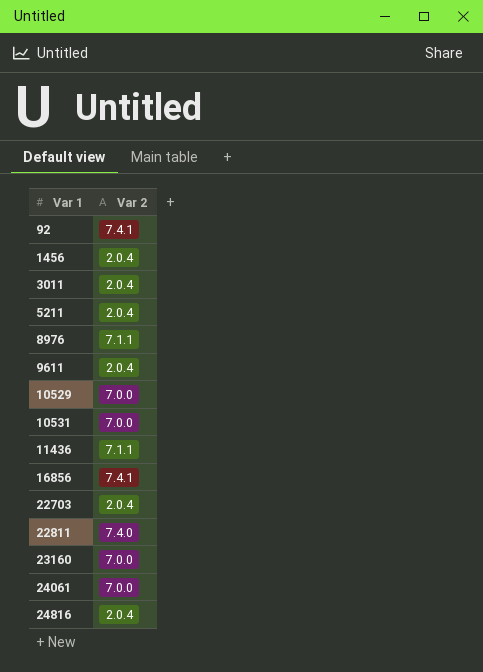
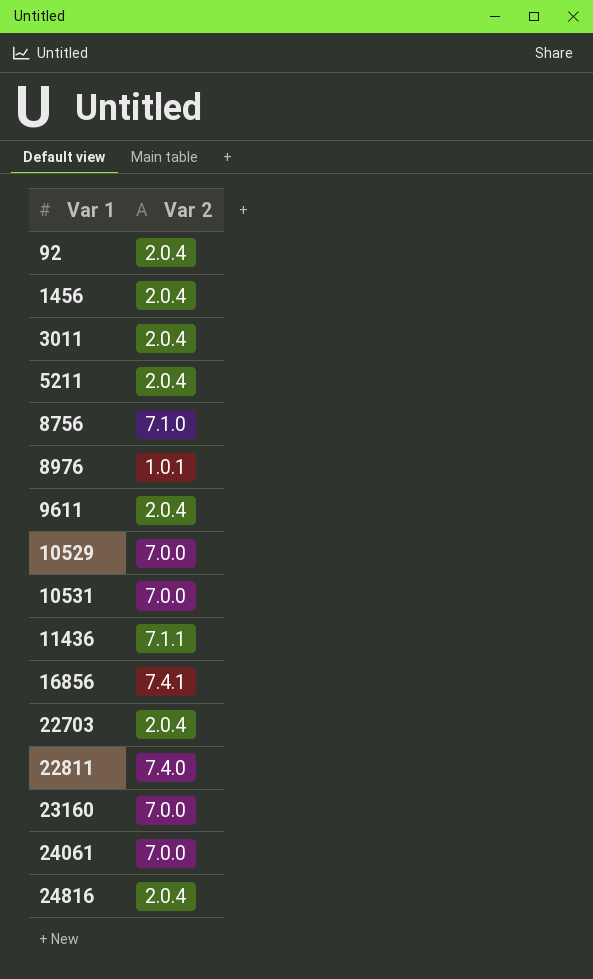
92 | Var 2: 7.4.1 -> 2.0.4
row 8756: none -> 7.1.0
8976 | Var 2: 7.1.1 -> 1.0.1

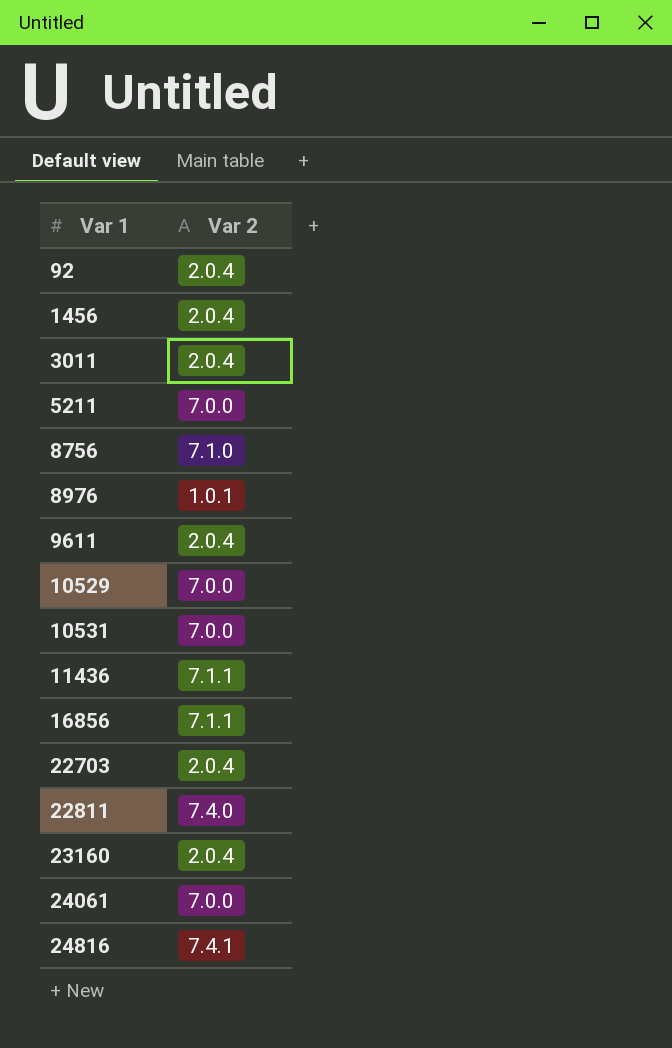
5211 | Var 2: 2.0.4 -> 7.0.0
16856 | Var 2: 7.4.1 -> 7.1.1
23160 | Var 2: 7.0.0 -> 2.0.4
24816 | Var 2: 2.0.4 -> 7.4.1

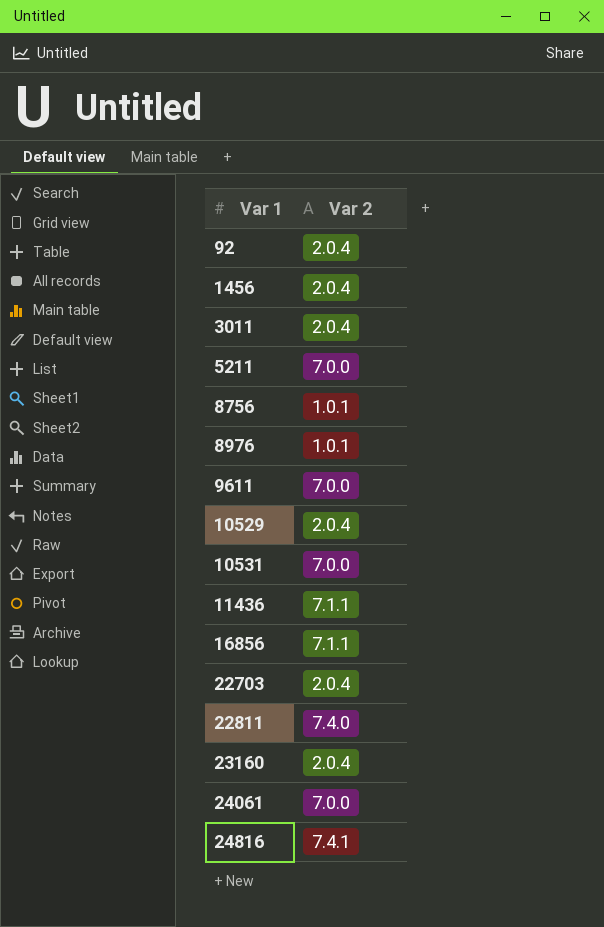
8756 | Var 2: 7.1.0 -> 1.0.1
9611 | Var 2: 2.0.4 -> 7.0.0
10529 | Var 2: 7.0.0 -> 2.0.4

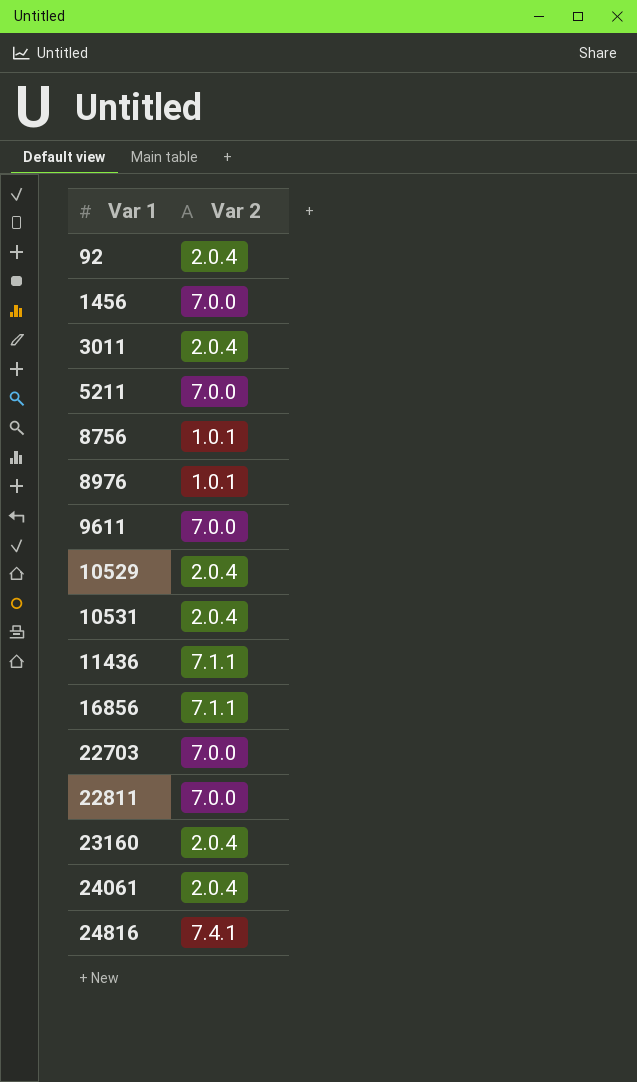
1456 | Var 2: 2.0.4 -> 7.0.0
10531 | Var 2: 7.0.0 -> 2.0.4
22703 | Var 2: 2.0.4 -> 7.0.0
22811 | Var 2: 7.4.0 -> 7.0.0
24061 | Var 2: 7.0.0 -> 2.0.4

